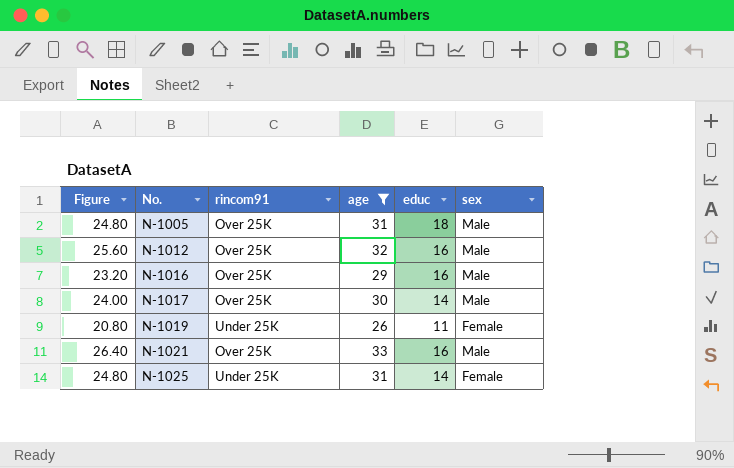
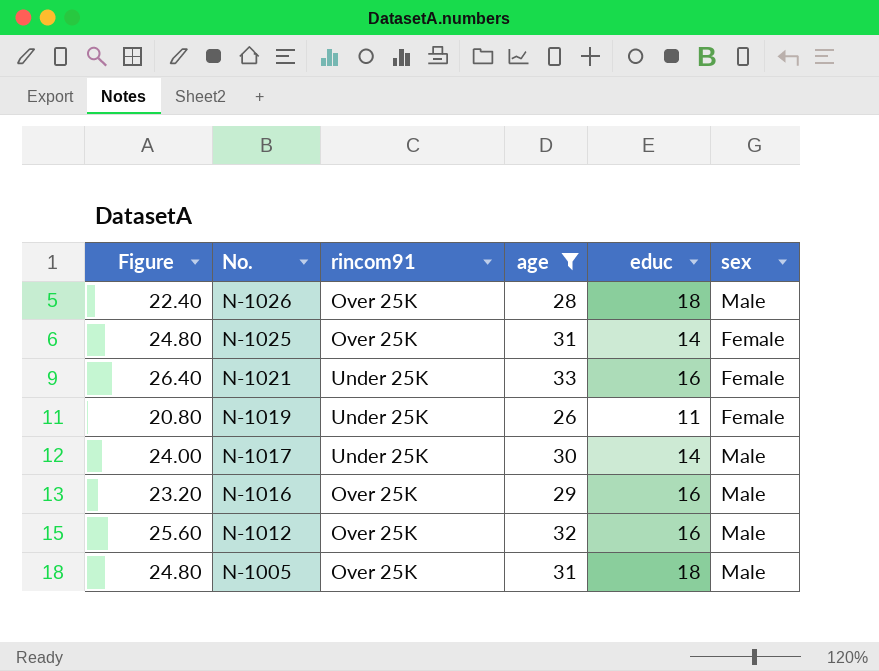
row order: No. ascending -> No. descending
row N-1026: none -> 22.40 | Over 25K | 28 | 18 | Male
N-1025 | rincom91: Under 25K -> Over 25K
N-1021 | rincom91: Over 25K -> Under 25K
N-1021 | sex: Male -> Female
N-1017 | rincom91: Over 25K -> Under 25K

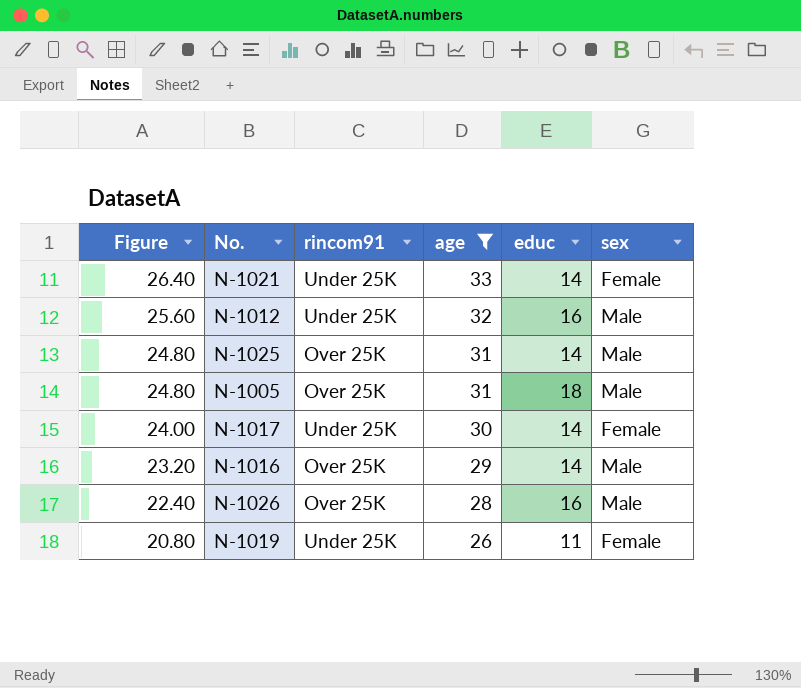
row order: No. descending -> Figure descending
N-1021 | educ: 16 -> 14
N-1012 | rincom91: Over 25K -> Under 25K
N-1025 | sex: Female -> Male
N-1017 | sex: Male -> Female
N-1016 | educ: 16 -> 14
N-1026 | educ: 18 -> 16

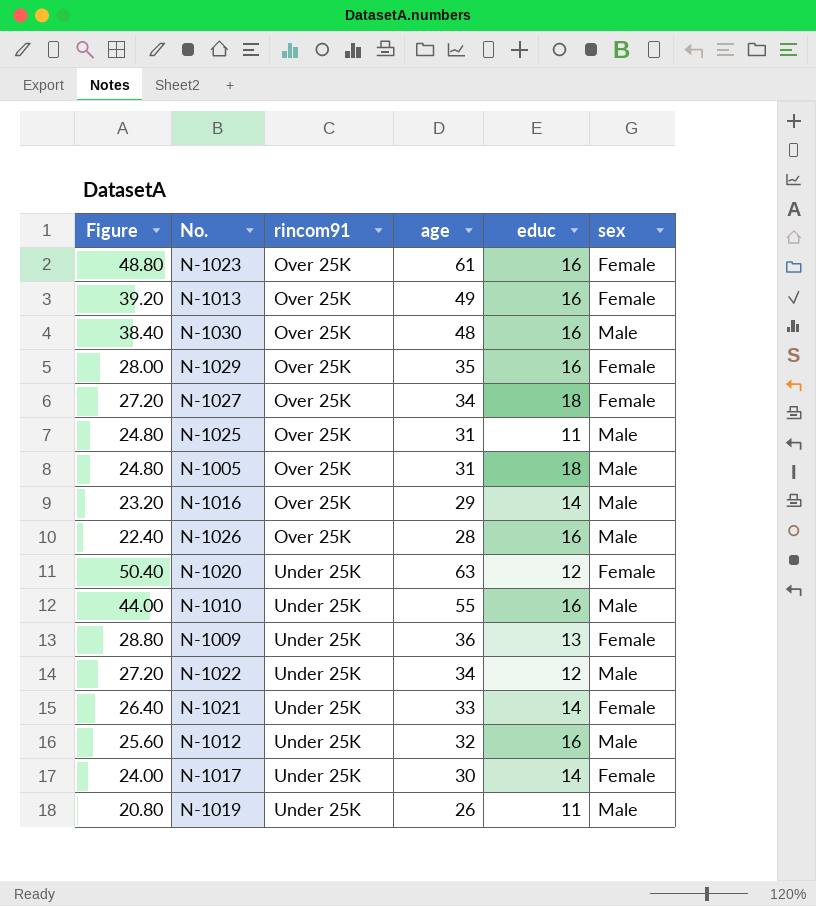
filter: age <= 33 -> none
row order: Figure descending -> rincom91 ascending
N-1025 | educ: 14 -> 11
N-1019 | sex: Female -> Male

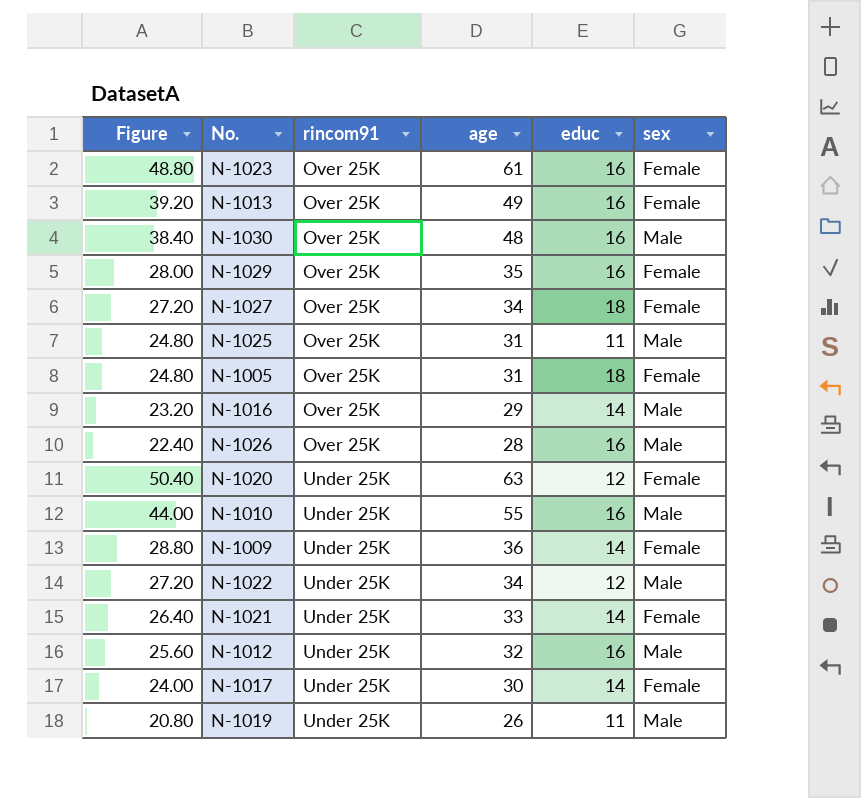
N-1005 | sex: Male -> Female
N-1009 | educ: 13 -> 14

